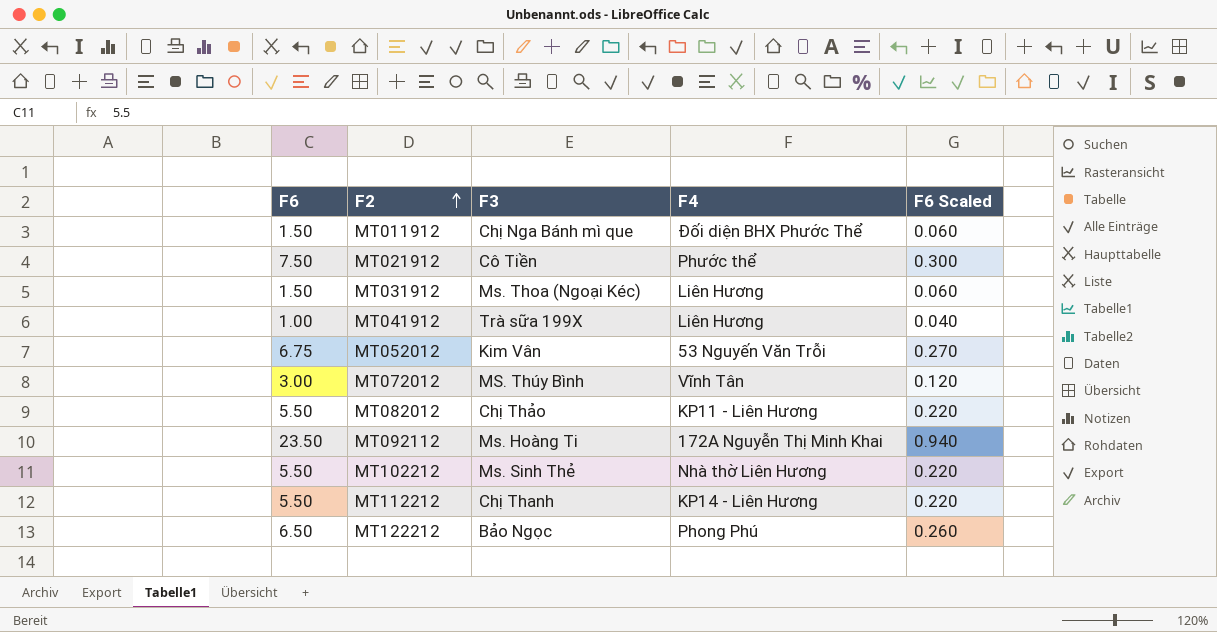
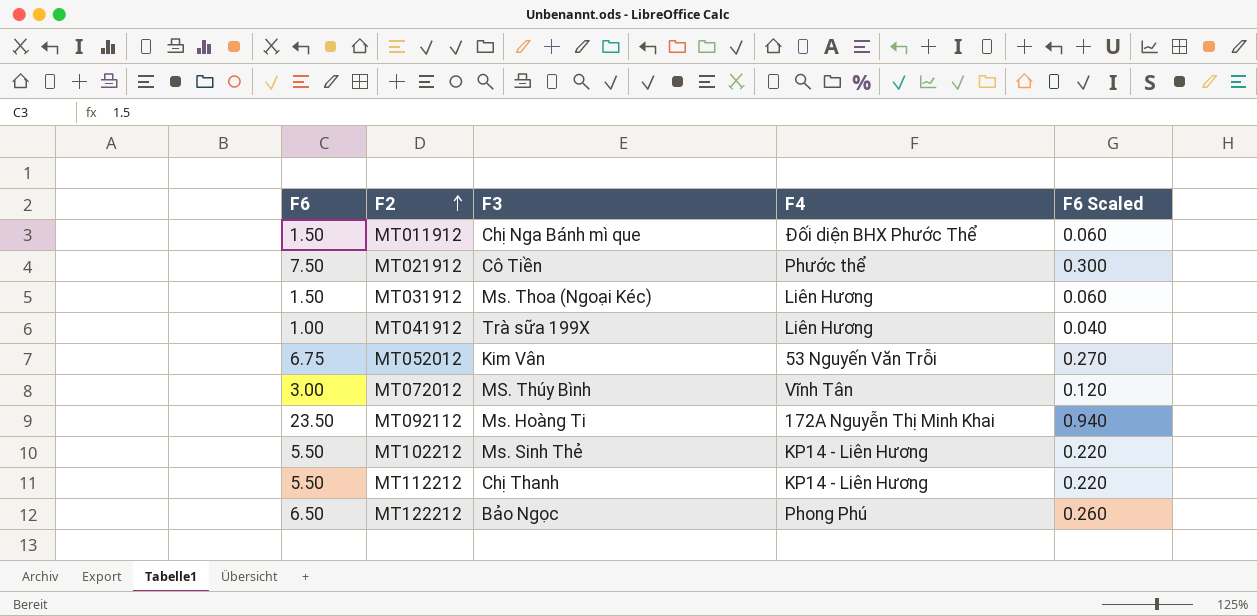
row MT082012: 5.50 | Chị Thảo | KP11 - Liên Hương | 0.220 -> none
MT102212 | F4: Nhà thờ Liên Hương -> KP14 - Liên Hương

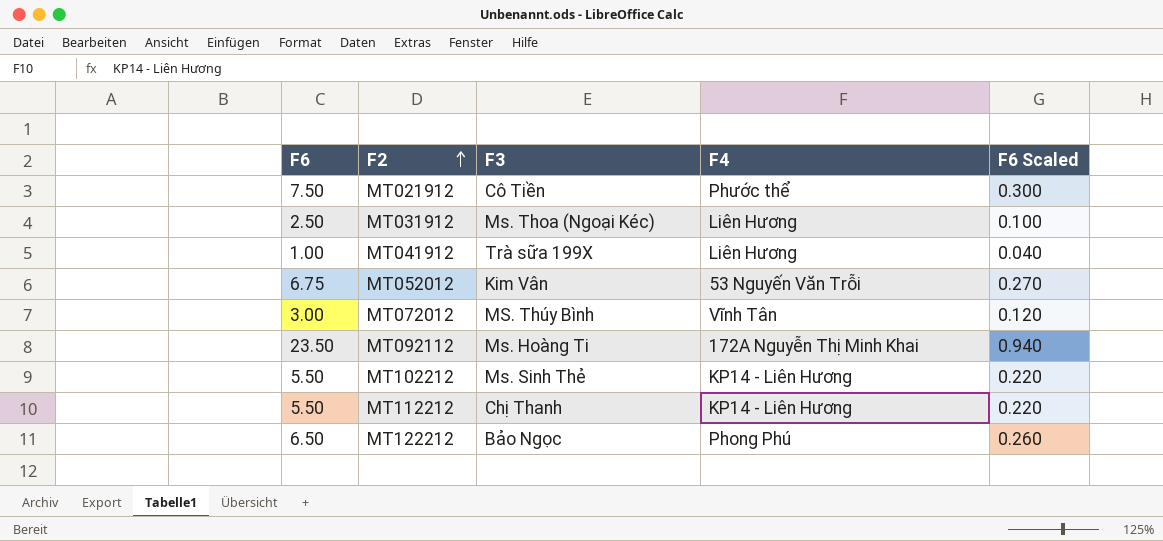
row MT011912: 1.50 | Chị Nga Bánh mì que | Đối diện BHX Phước Thể | 0.060 -> none
MT031912 | F6: 1.50 -> 2.50
MT031912 | F6 Scaled: 0.060 -> 0.100

